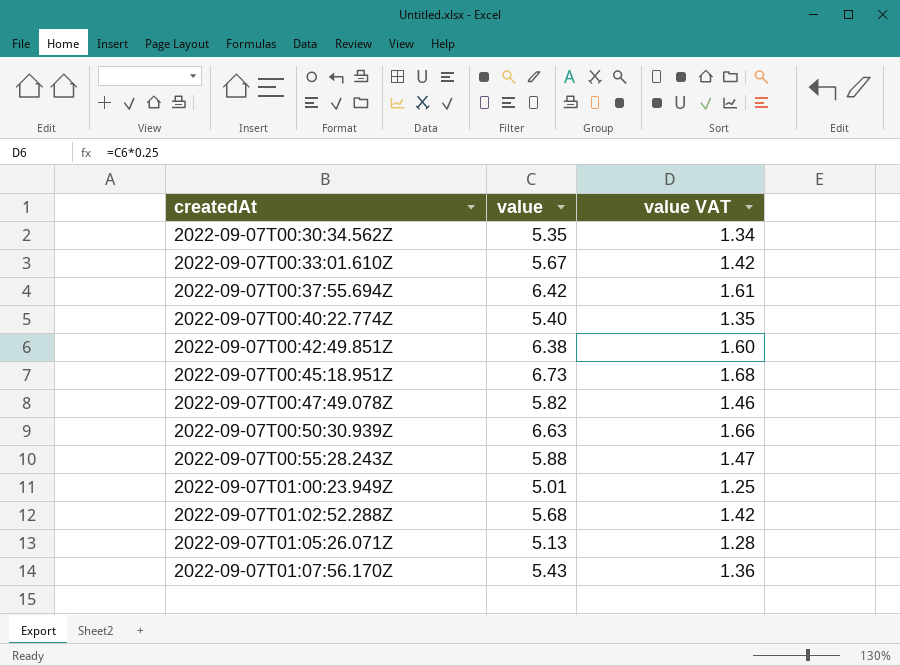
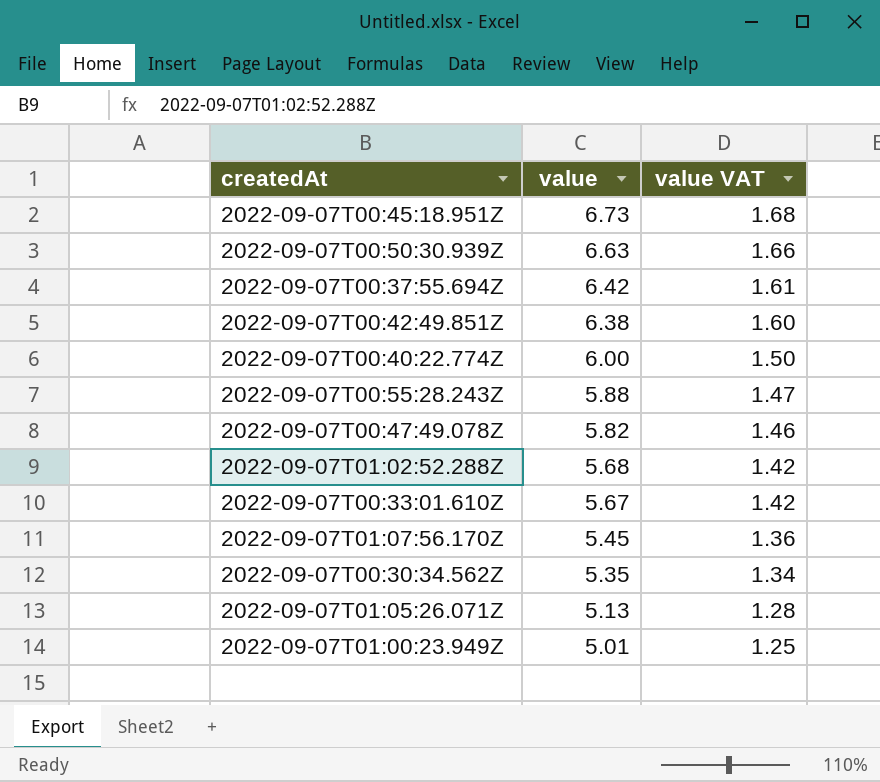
row order: createdAt ascending -> value descending
2022-09-07T00:40:22.774Z | value: 5.40 -> 6.00
2022-09-07T00:40:22.774Z | value VAT: 1.35 -> 1.50
2022-09-07T01:07:56.170Z | value: 5.43 -> 5.45

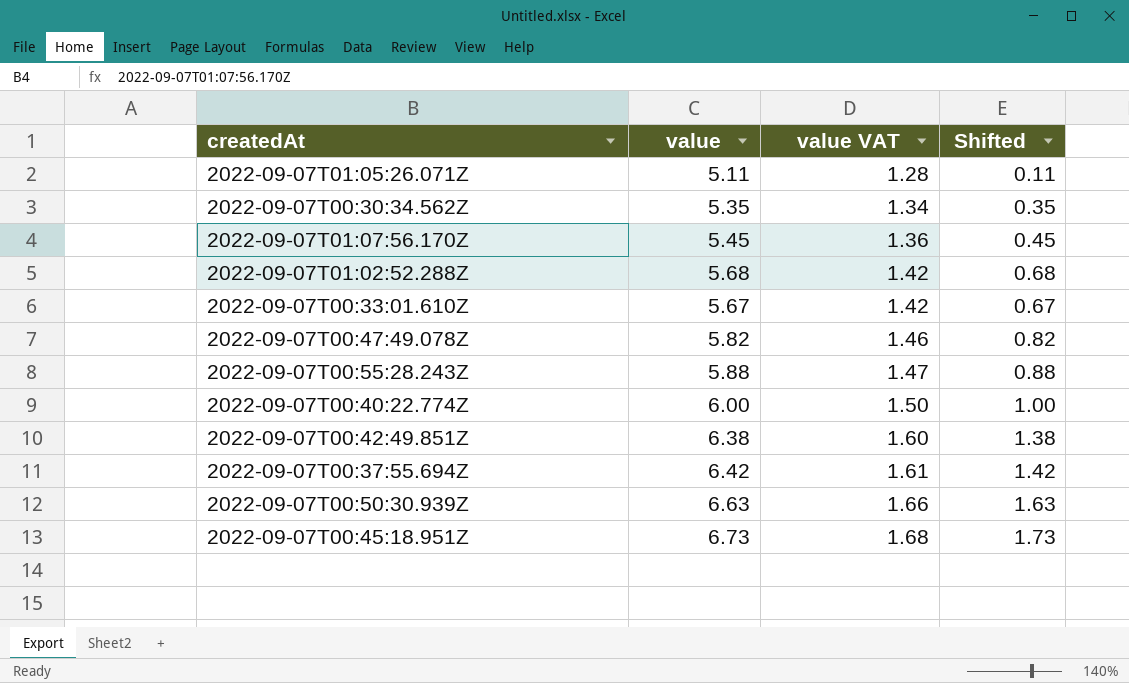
row order: value descending -> value VAT ascending
column Shifted | formula: none -> [value] - 5
row 2022-09-07T01:00:23.949Z: 5.01 | 1.25 -> none
2022-09-07T01:05:26.071Z | value: 5.13 -> 5.11

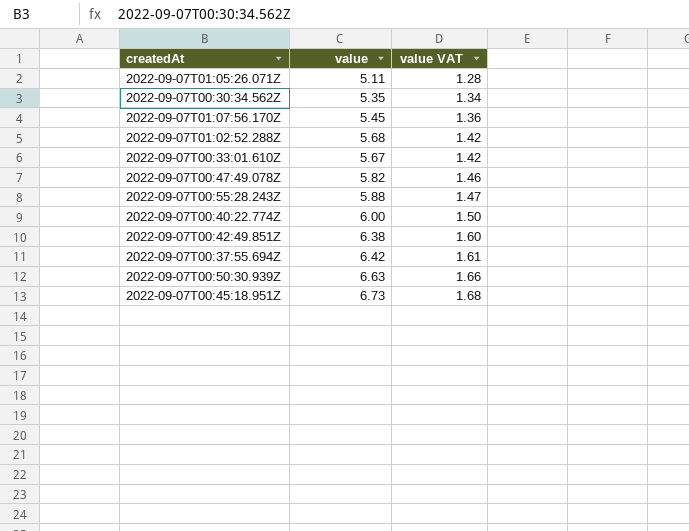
column Shifted | formula: [value] - 5 -> none

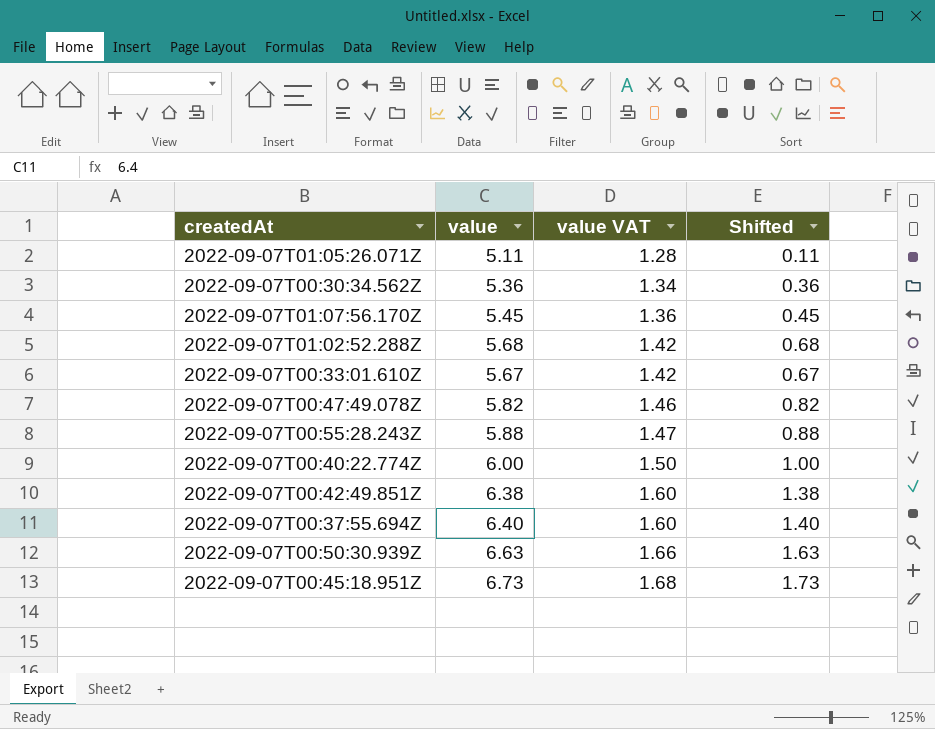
column Shifted | formula: none -> [value] - 5
2022-09-07T00:30:34.562Z | value: 5.35 -> 5.36
2022-09-07T00:37:55.694Z | value: 6.42 -> 6.40
2022-09-07T00:37:55.694Z | value VAT: 1.61 -> 1.60

